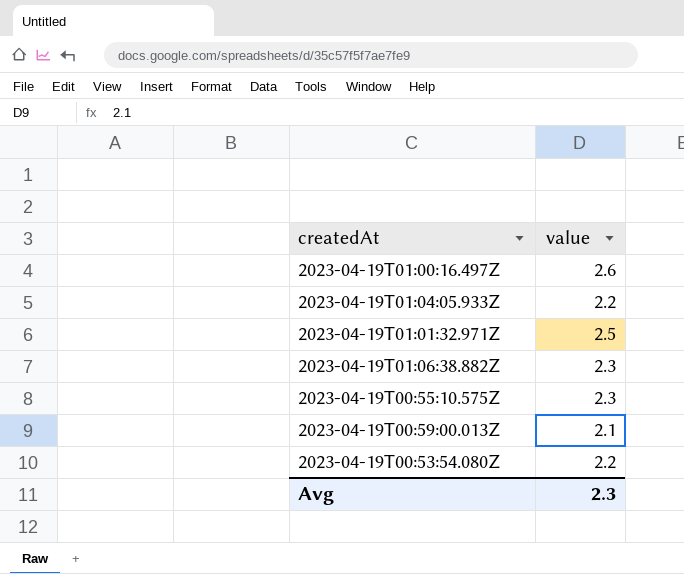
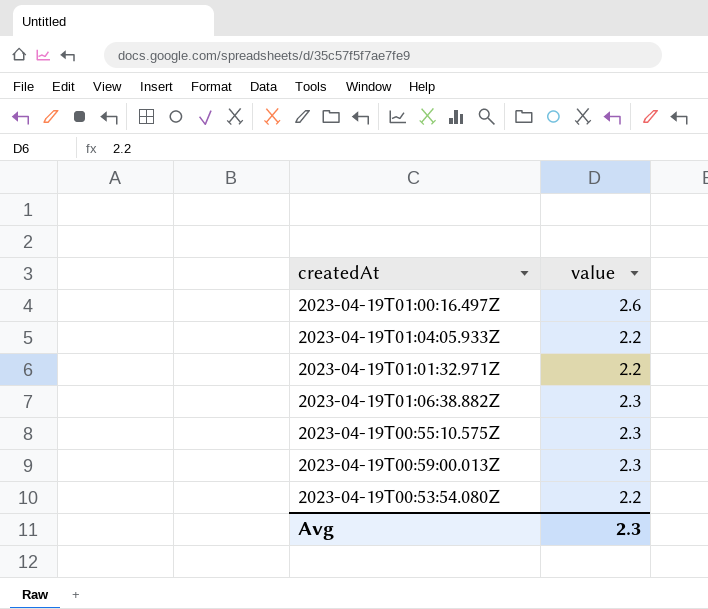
2023-04-19T01:01:32.971Z | value: 2.5 -> 2.2
2023-04-19T00:59:00.013Z | value: 2.1 -> 2.3

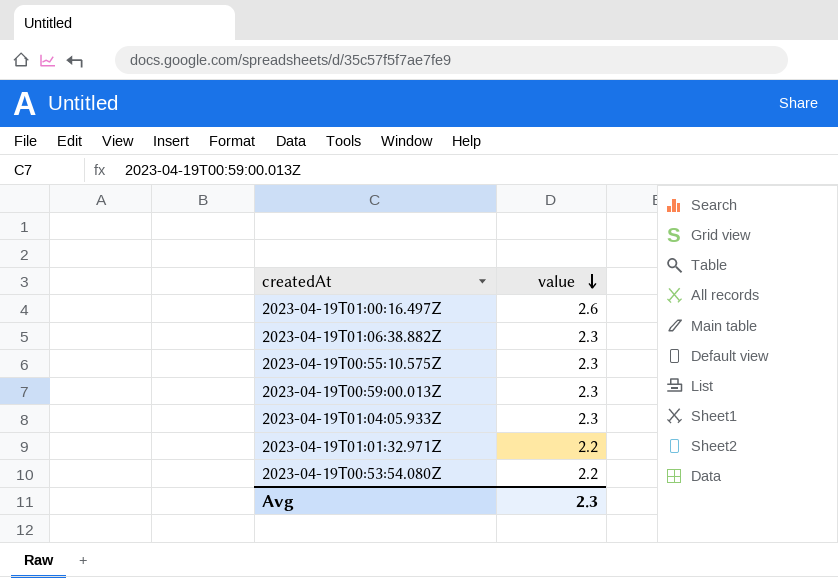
row order: none -> value descending
2023-04-19T01:04:05.933Z | value: 2.2 -> 2.3

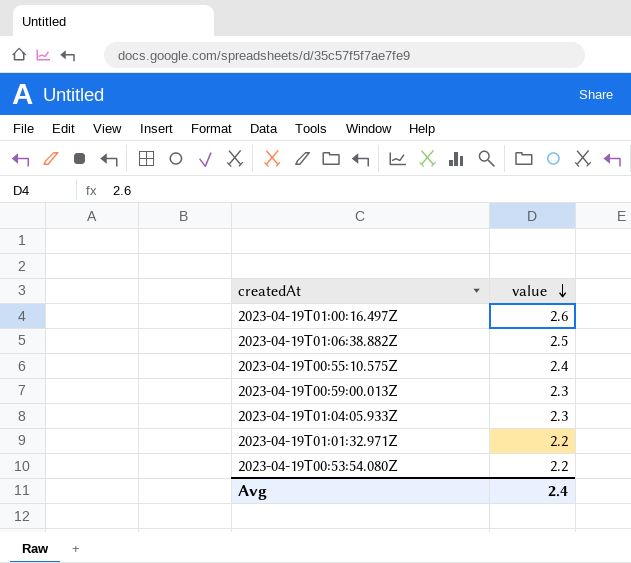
2023-04-19T01:06:38.882Z | value: 2.3 -> 2.5
2023-04-19T00:55:10.575Z | value: 2.3 -> 2.4
Avg | value: 2.3 -> 2.4

